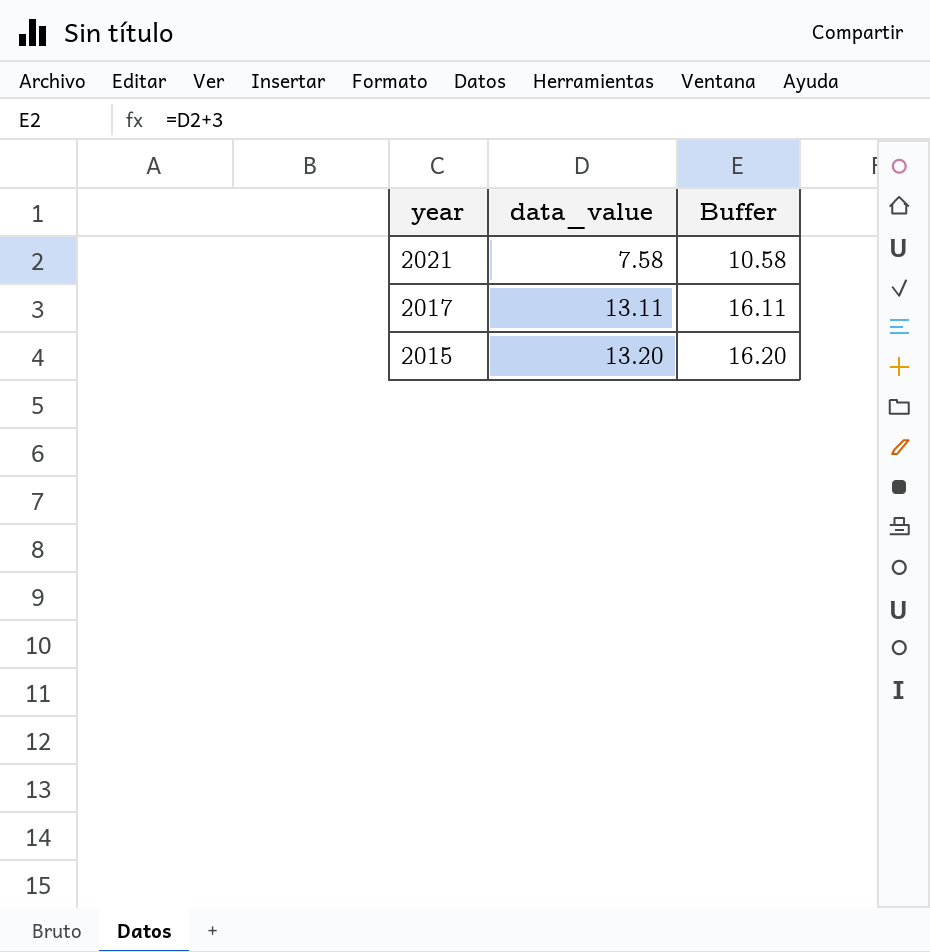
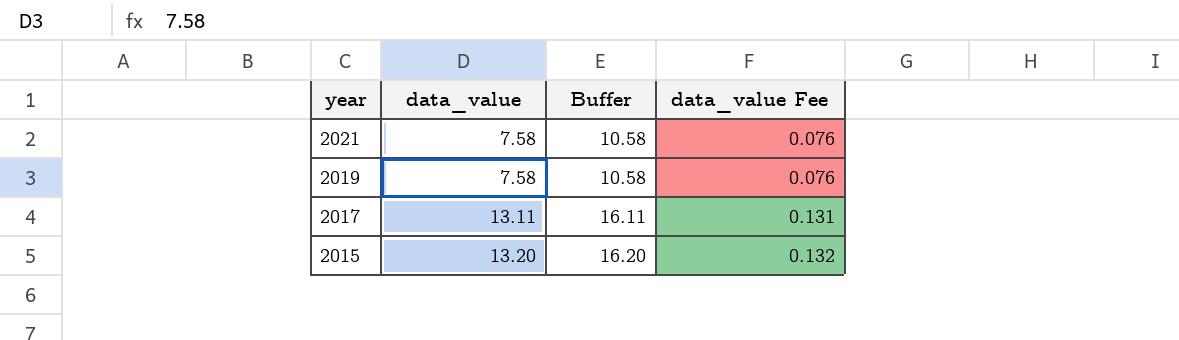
column data_value Fee | formula: none -> [data_value] * 0.01
row 2019: none -> 7.58 | 10.58 | 0.076

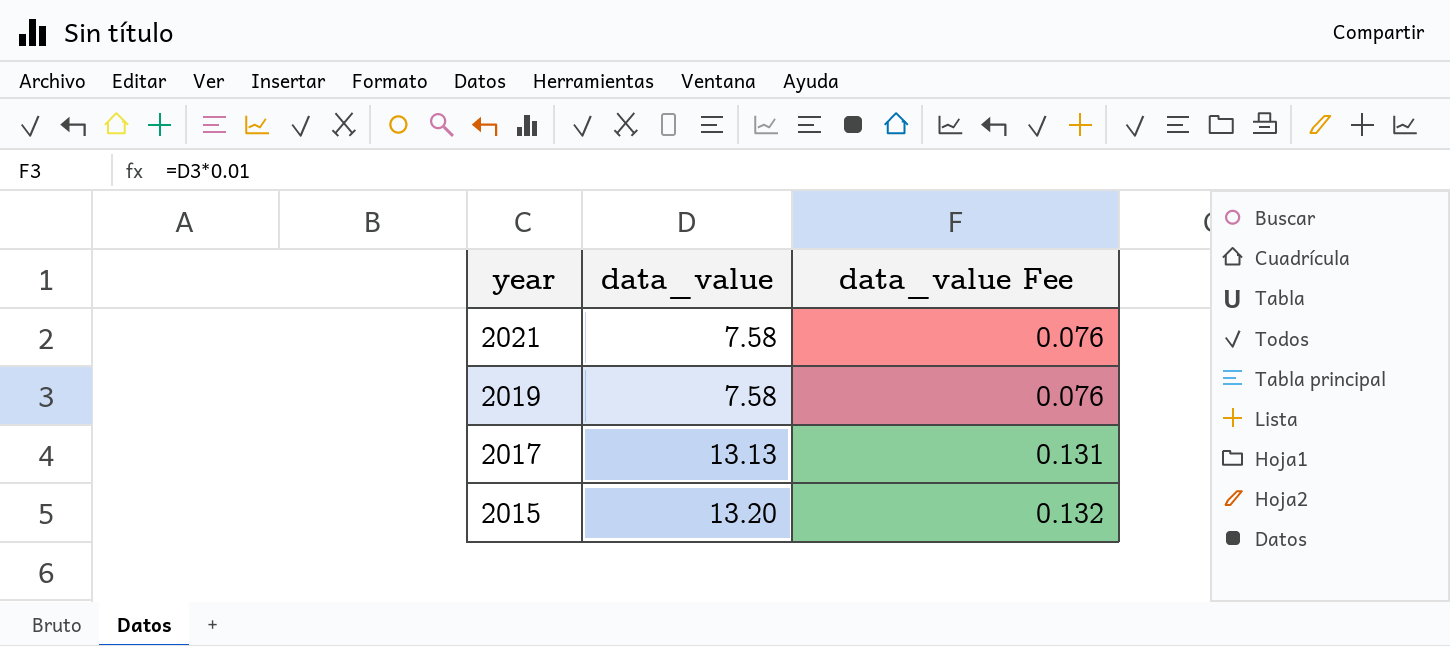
column Buffer | formula: [data_value] + 3 -> none
2017 | data_value: 13.11 -> 13.13

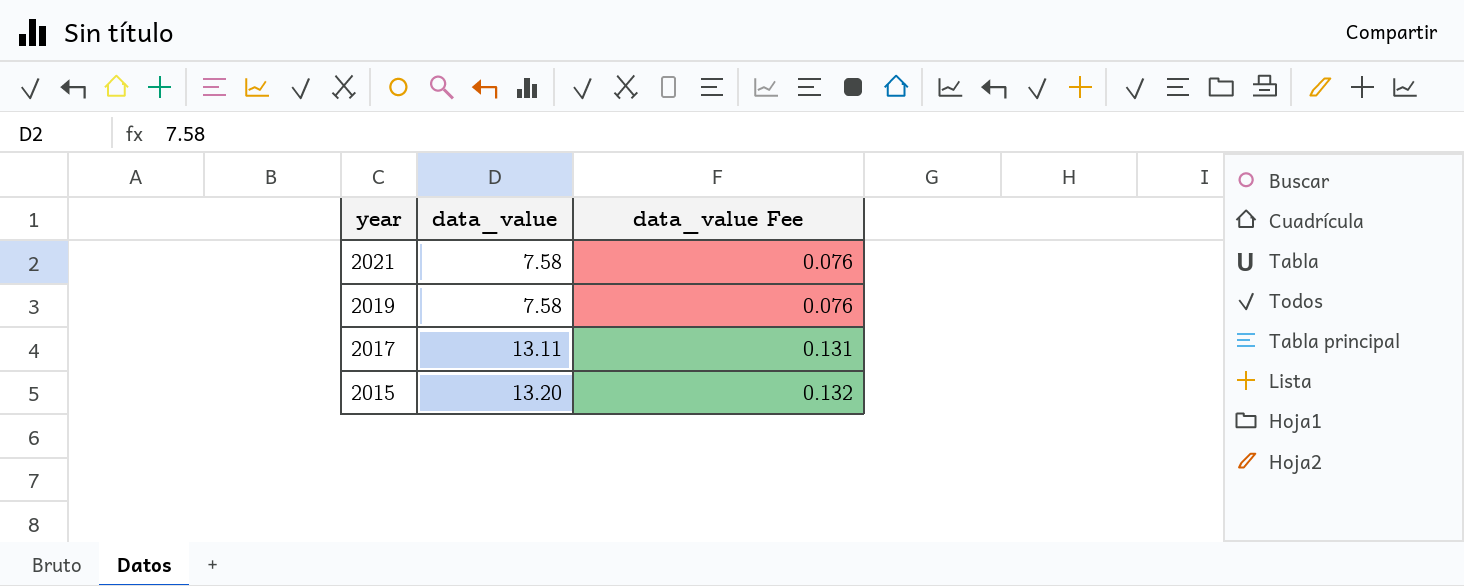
2017 | data_value: 13.13 -> 13.11

